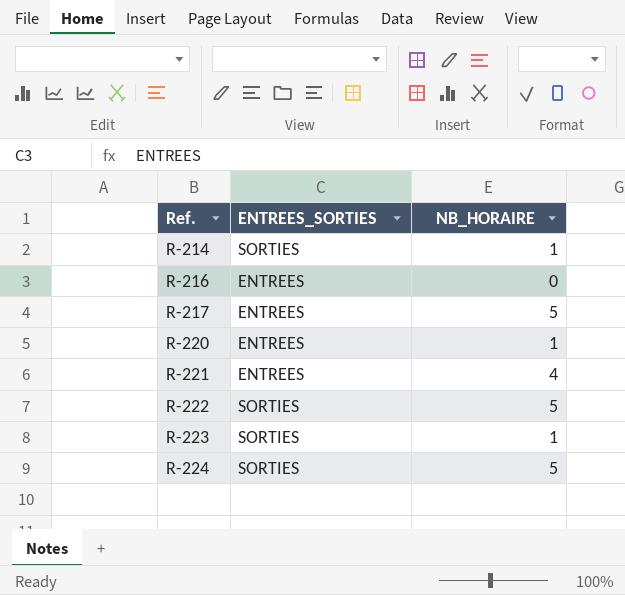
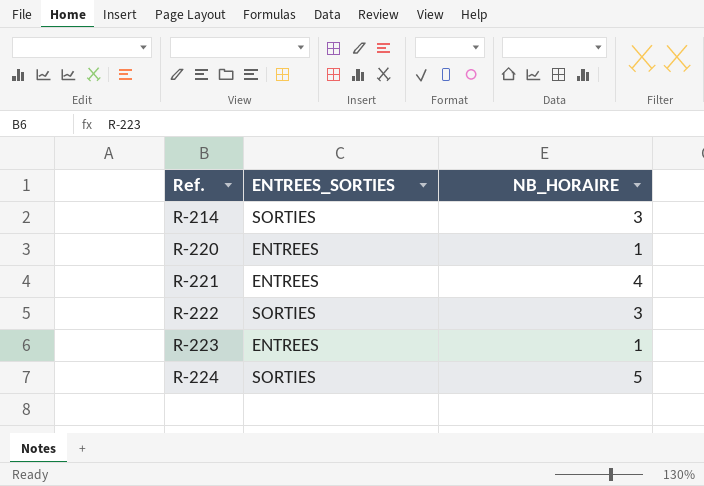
row R-216: ENTREES | 0 -> none
row R-217: ENTREES | 5 -> none
R-214 | NB_HORAIRE: 1 -> 3
R-222 | NB_HORAIRE: 5 -> 3
R-223 | ENTREES_SORTIES: SORTIES -> ENTREES

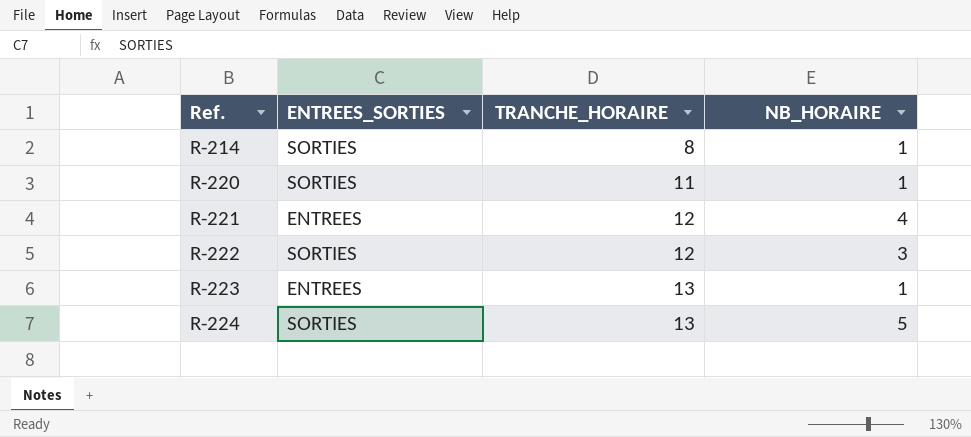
column TRANCHE_HORAIRE | position: none -> 3
R-214 | NB_HORAIRE: 3 -> 1
R-220 | ENTREES_SORTIES: ENTREES -> SORTIES

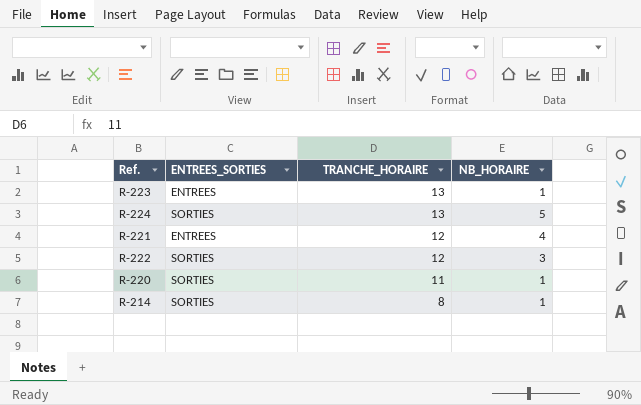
row order: Ref. ascending -> TRANCHE_HORAIRE descending

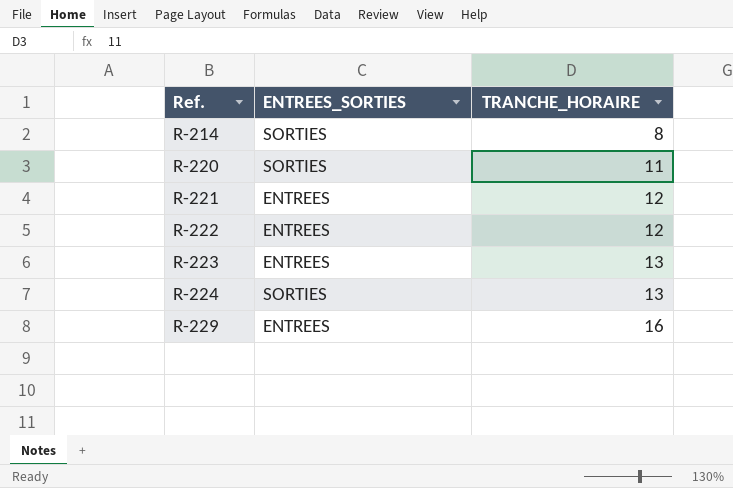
row order: TRANCHE_HORAIRE descending -> Ref. ascending
column NB_HORAIRE | position: 4 -> none
R-222 | ENTREES_SORTIES: SORTIES -> ENTREES
row R-229: none -> ENTREES | 16

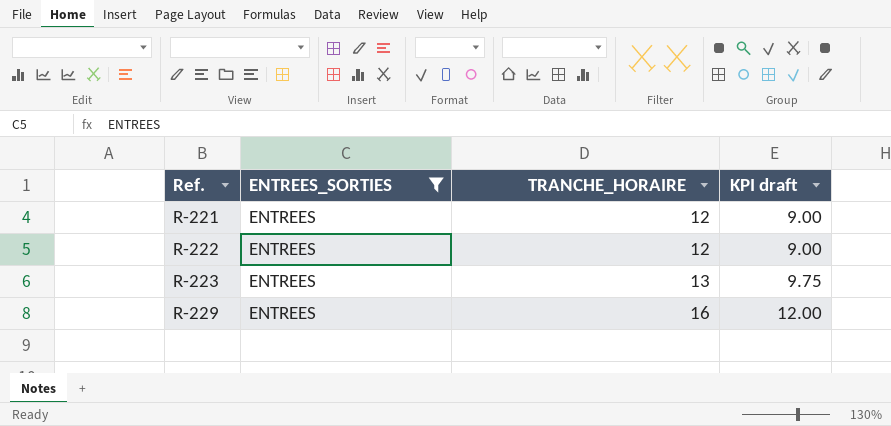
filter: none -> ENTREES_SORTIES = ENTREES
column KPI draft | formula: none -> [TRANCHE_HORAIRE] * 0.75

